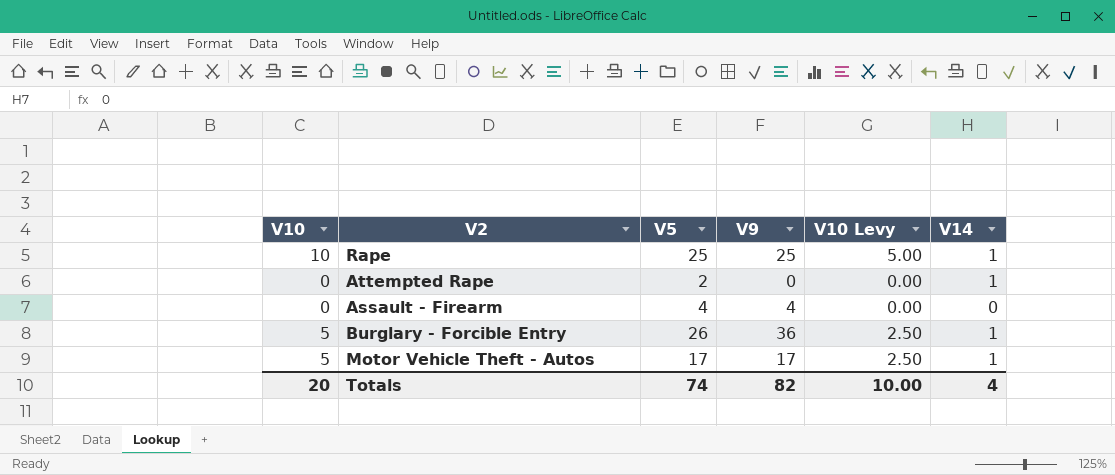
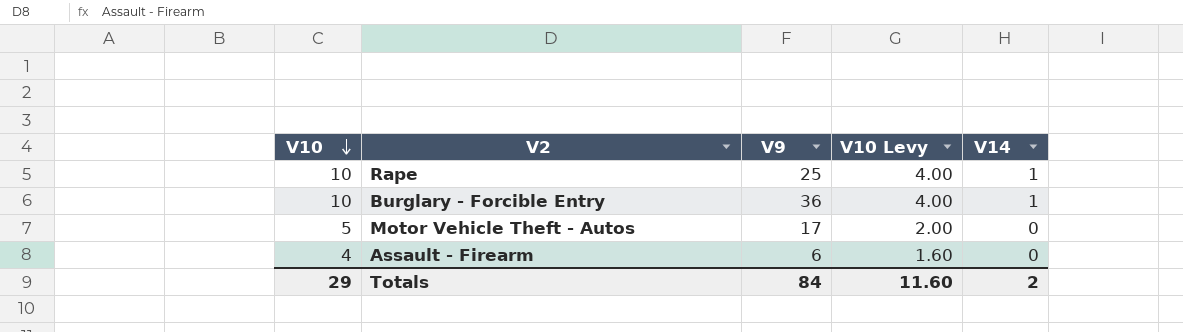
row order: none -> V10 descending
column V5 | position: 3 -> none
column V10 Levy | formula: [V10] * 0.5 -> [V10] * 0.4
row Attempted Rape: 0 | 2 | 0 | 0.00 | 1 -> none
Burglary - Forcible Entry | V10: 5 -> 10
Motor Vehicle Theft - Autos | V14: 1 -> 0
Assault - Firearm | V10: 0 -> 4
Assault - Firearm | V9: 4 -> 6
Totals | V10: 20 -> 29
Totals | V9: 82 -> 84
Totals | V10 Levy: 10.00 -> 11.60
Totals | V14: 4 -> 2

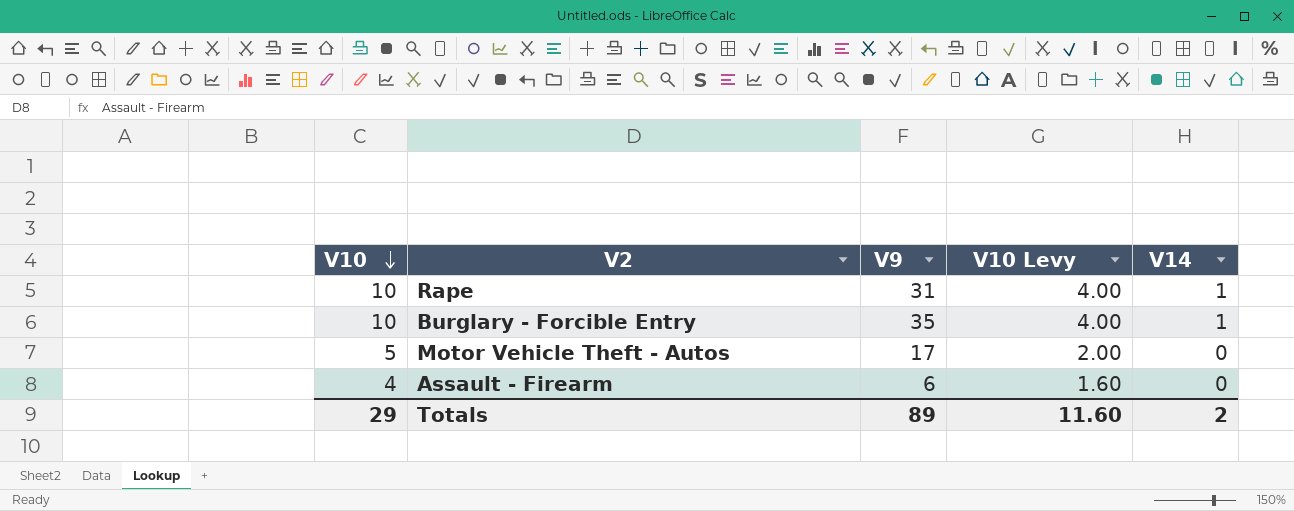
Rape | V9: 25 -> 31
Burglary - Forcible Entry | V9: 36 -> 35
Totals | V9: 84 -> 89

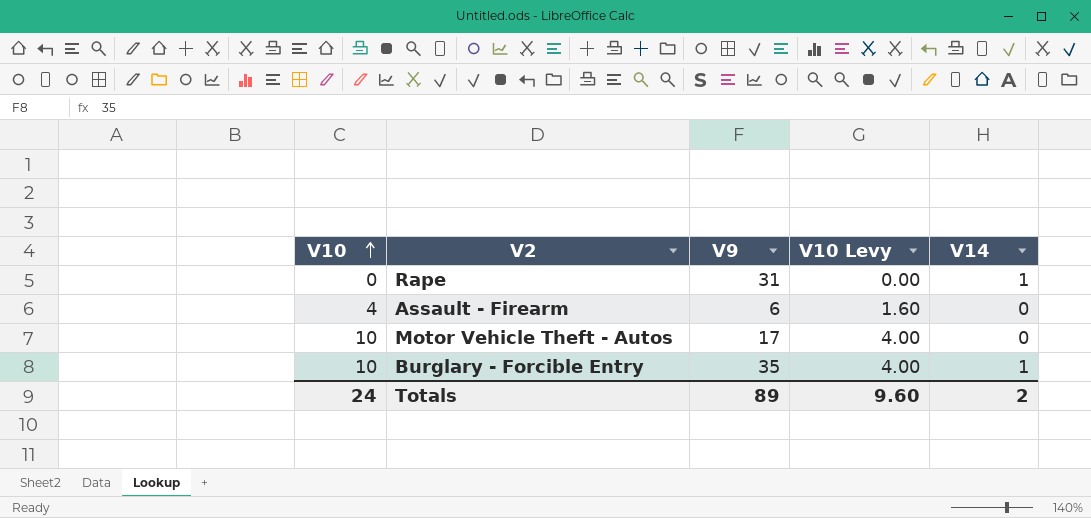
row order: V10 descending -> V10 ascending
Rape | V10: 10 -> 0
Rape | V10 Levy: 4.00 -> 0.00
Motor Vehicle Theft - Autos | V10: 5 -> 10
Motor Vehicle Theft - Autos | V10 Levy: 2.00 -> 4.00
Totals | V10: 29 -> 24
Totals | V10 Levy: 11.60 -> 9.60

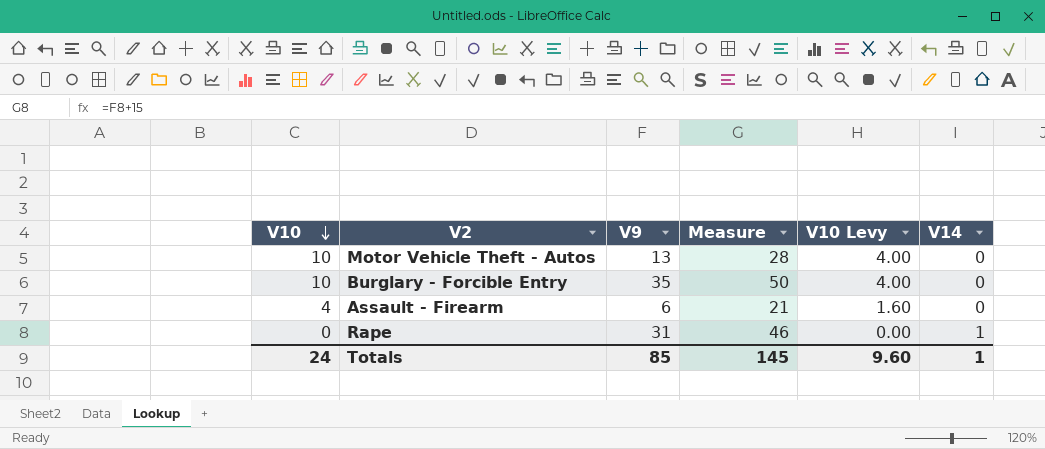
row order: V10 ascending -> V10 descending
column Measure | formula: none -> [V9] + 15
Motor Vehicle Theft - Autos | V9: 17 -> 13
Burglary - Forcible Entry | V14: 1 -> 0
Totals | V9: 89 -> 85
Totals | V14: 2 -> 1

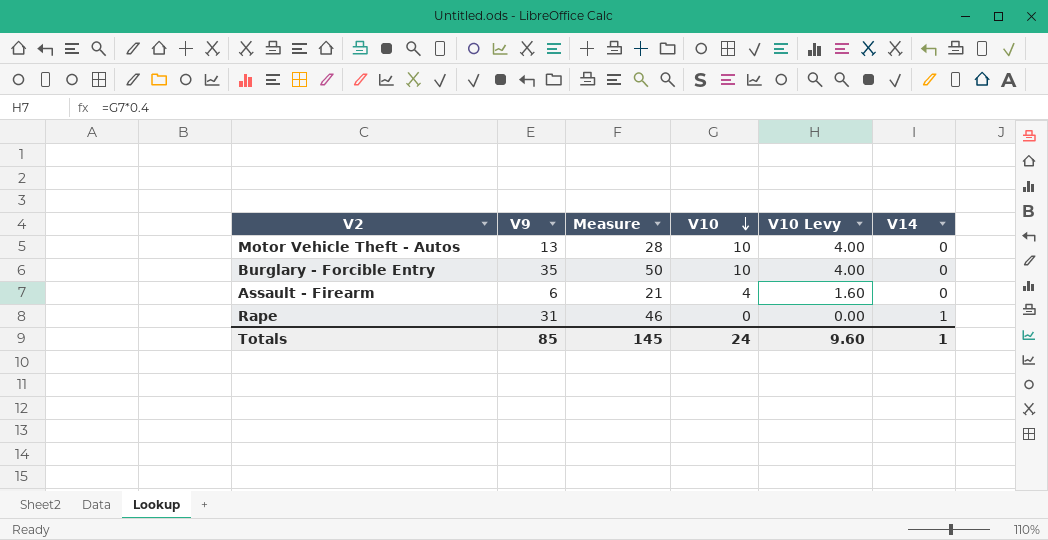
column V10 | position: 1 -> 4

